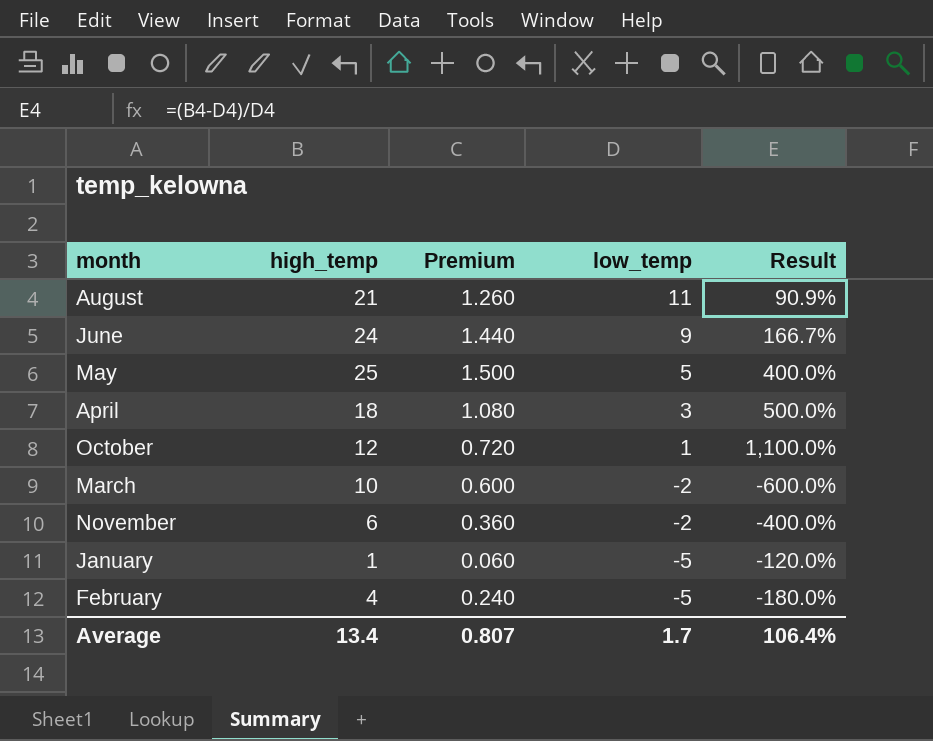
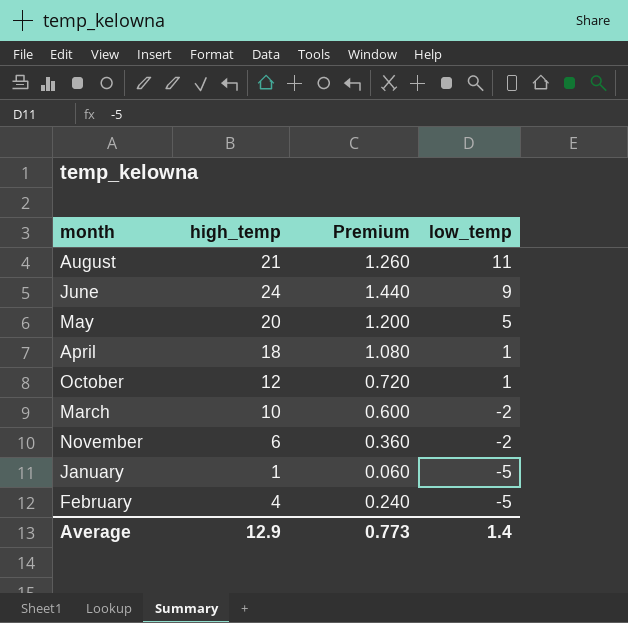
column Result | formula: ([high_temp] - [low_temp]) / [low_temp] -> none
May | high_temp: 25 -> 20
May | Premium: 1.500 -> 1.200
April | low_temp: 3 -> 1
Average | high_temp: 13.4 -> 12.9
Average | Premium: 0.807 -> 0.773
Average | low_temp: 1.7 -> 1.4

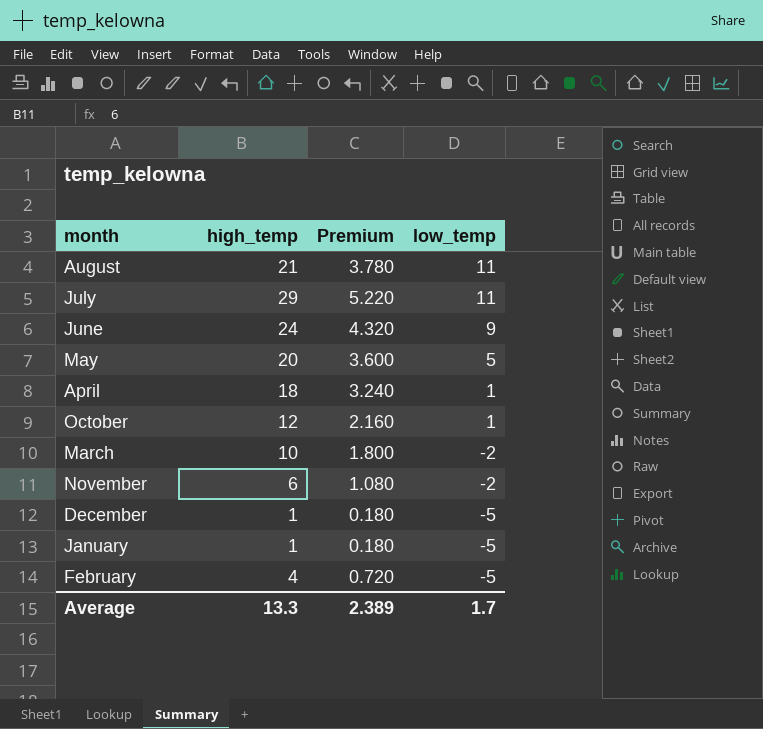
column Premium | formula: [high_temp] * 0.06 -> [high_temp] * 0.18
row July: none -> 29 | 5.220 | 11
row December: none -> 1 | 0.180 | -5
Average | high_temp: 12.9 -> 13.3
Average | Premium: 0.773 -> 2.389
Average | low_temp: 1.4 -> 1.7

